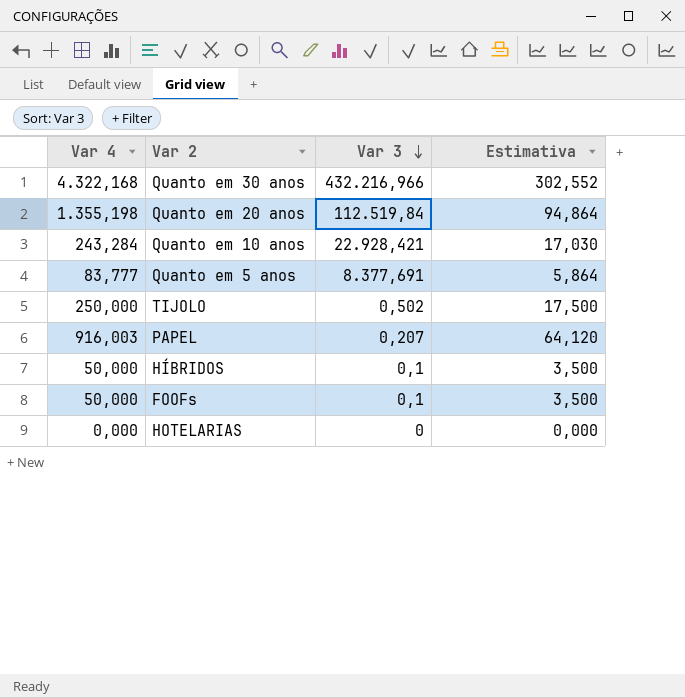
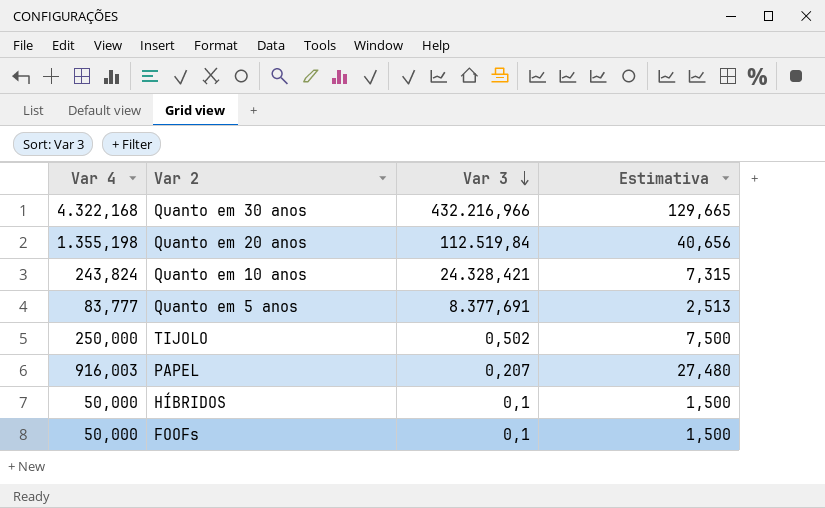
column Estimativa | formula: [Var 4] * 0,07 -> [Var 4] * 0,03
row HOTELARIAS: 0,000 | 0 | 0,000 -> none
Quanto em 10 anos | Var 4: 243,284 -> 243,824
Quanto em 10 anos | Var 3: 22.928,421 -> 24.328,421

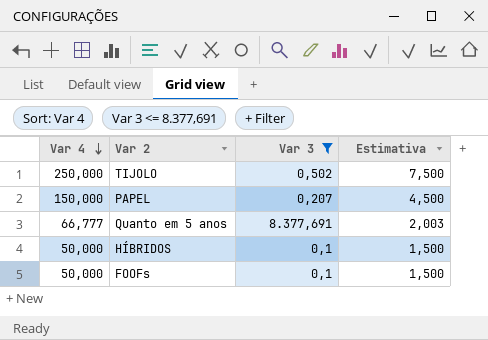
filter: none -> Var 3 <= 8.377,691
row order: Var 3 descending -> Var 4 descending
PAPEL | Var 4: 916,003 -> 150,000
PAPEL | Estimativa: 27,480 -> 4,500
Quanto em 5 anos | Var 4: 83,777 -> 66,777
Quanto em 5 anos | Estimativa: 2,513 -> 2,003

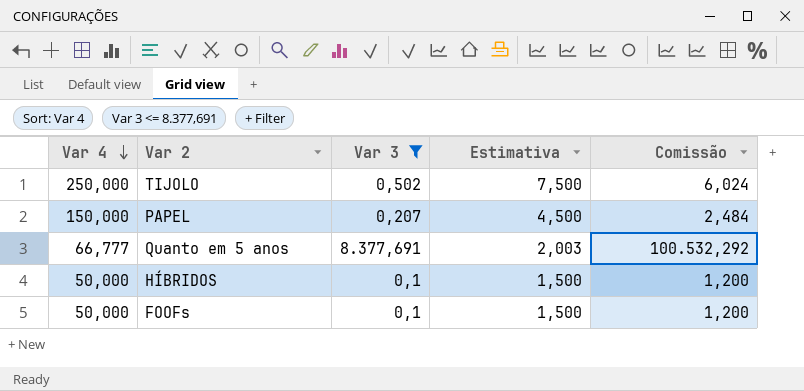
column Comissão | formula: none -> [Var 3] * 12

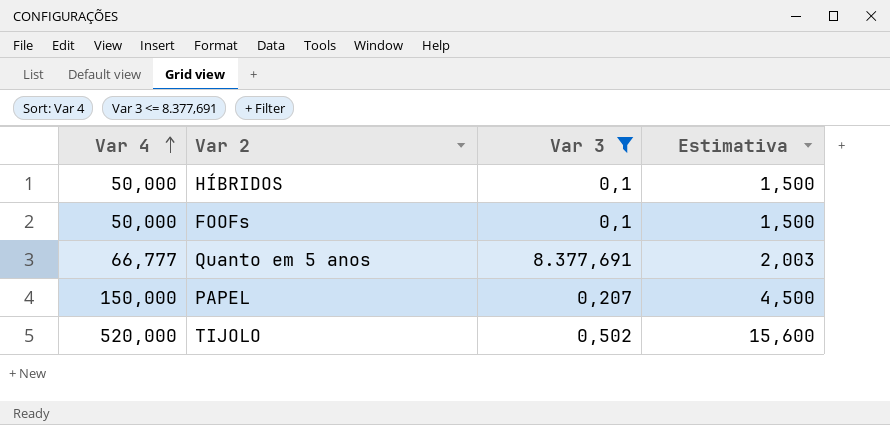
row order: Var 4 descending -> Var 4 ascending
column Comissão | formula: [Var 3] * 12 -> none
TIJOLO | Var 4: 250,000 -> 520,000
TIJOLO | Estimativa: 7,500 -> 15,600

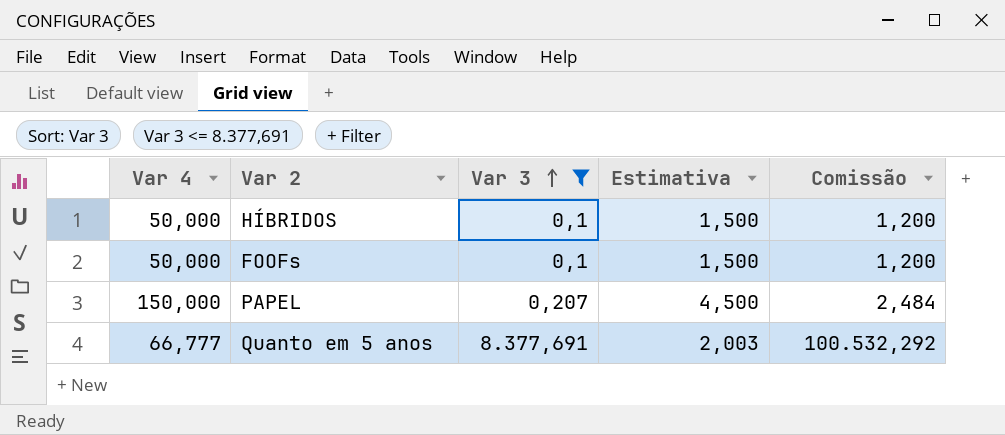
row order: Var 4 ascending -> Var 3 ascending
column Comissão | formula: none -> [Var 3] * 12
row TIJOLO: 520,000 | 0,502 | 15,600 -> none

